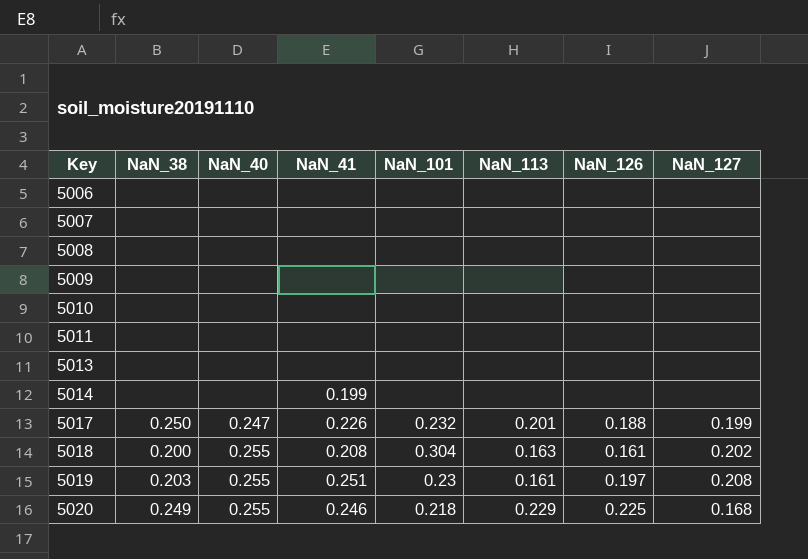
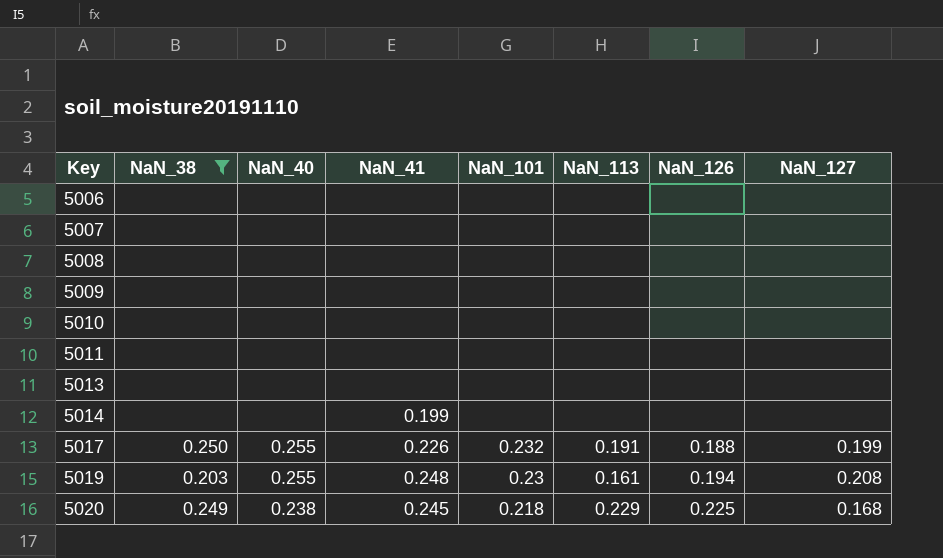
filter: none -> NaN_38 != 0.200
5017 | NaN_40: 0.247 -> 0.255
5017 | NaN_113: 0.201 -> 0.191
5019 | NaN_41: 0.251 -> 0.248
5019 | NaN_126: 0.197 -> 0.194
5020 | NaN_40: 0.255 -> 0.238
5020 | NaN_41: 0.246 -> 0.245

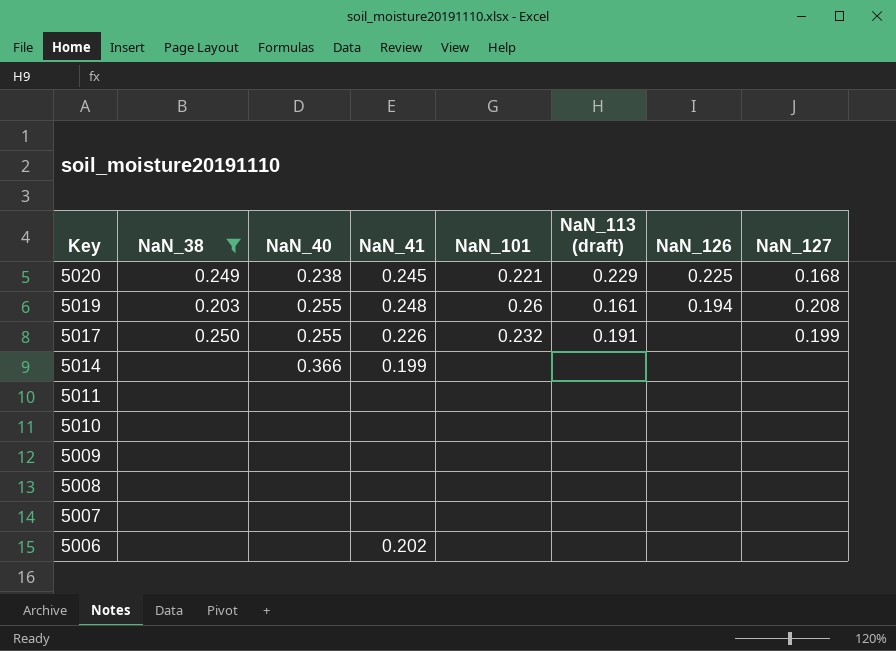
row order: Key ascending -> Key descending
column name: NaN_113 -> NaN_113 (draft)
row 5013: none | none | none | none | none | none | none -> none
5020 | NaN_101: 0.218 -> 0.221
5019 | NaN_101: 0.23 -> 0.26
5017 | NaN_126: 0.188 -> none
5014 | NaN_40: none -> 0.366
5006 | NaN_41: none -> 0.202

